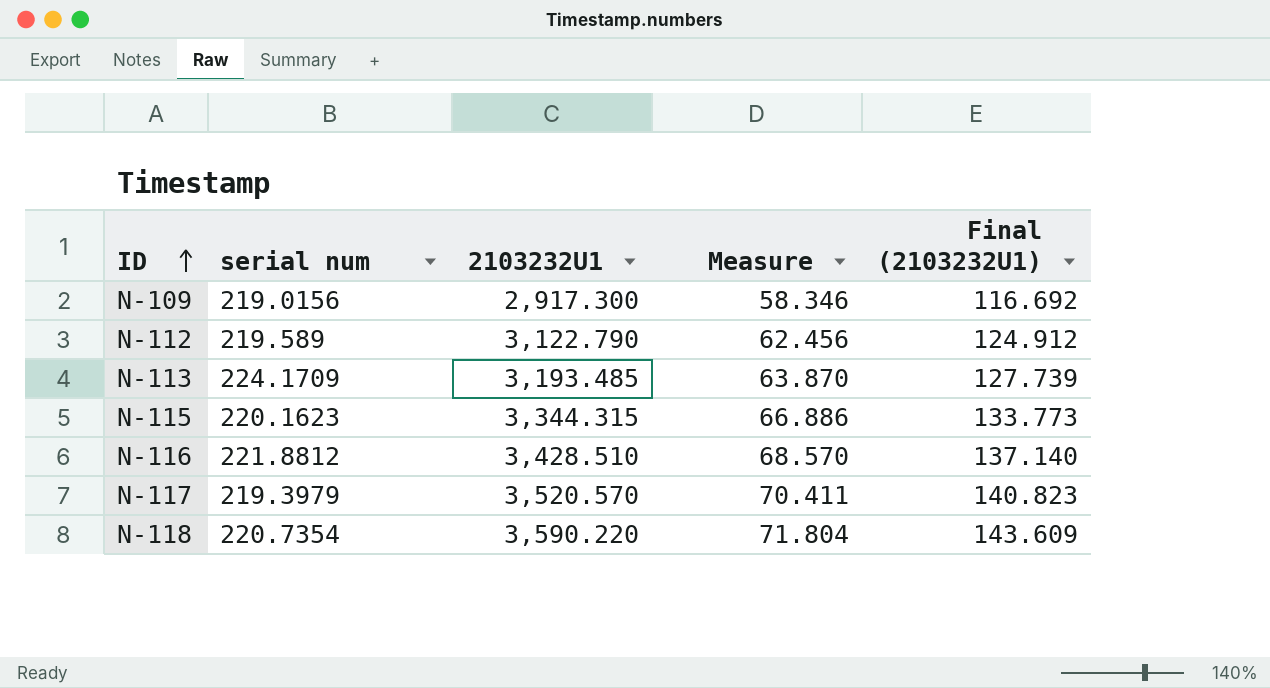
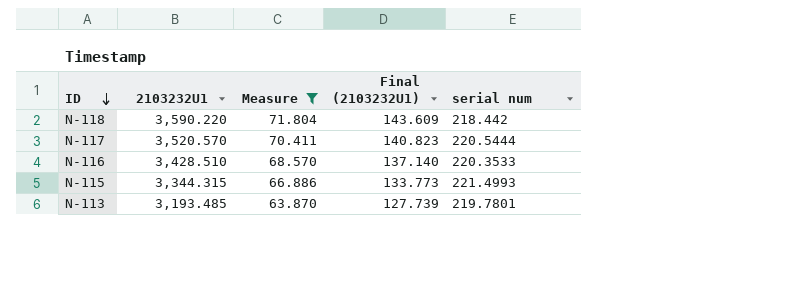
filter: none -> Measure >= 63.870
row order: ID ascending -> ID descending
column serial num | position: 2 -> 5
N-118 | serial num: 220.7354 -> 218.442
N-117 | serial num: 219.3979 -> 220.5444
N-116 | serial num: 221.8812 -> 220.3533
N-115 | serial num: 220.1623 -> 221.4993
N-113 | serial num: 224.1709 -> 219.7801

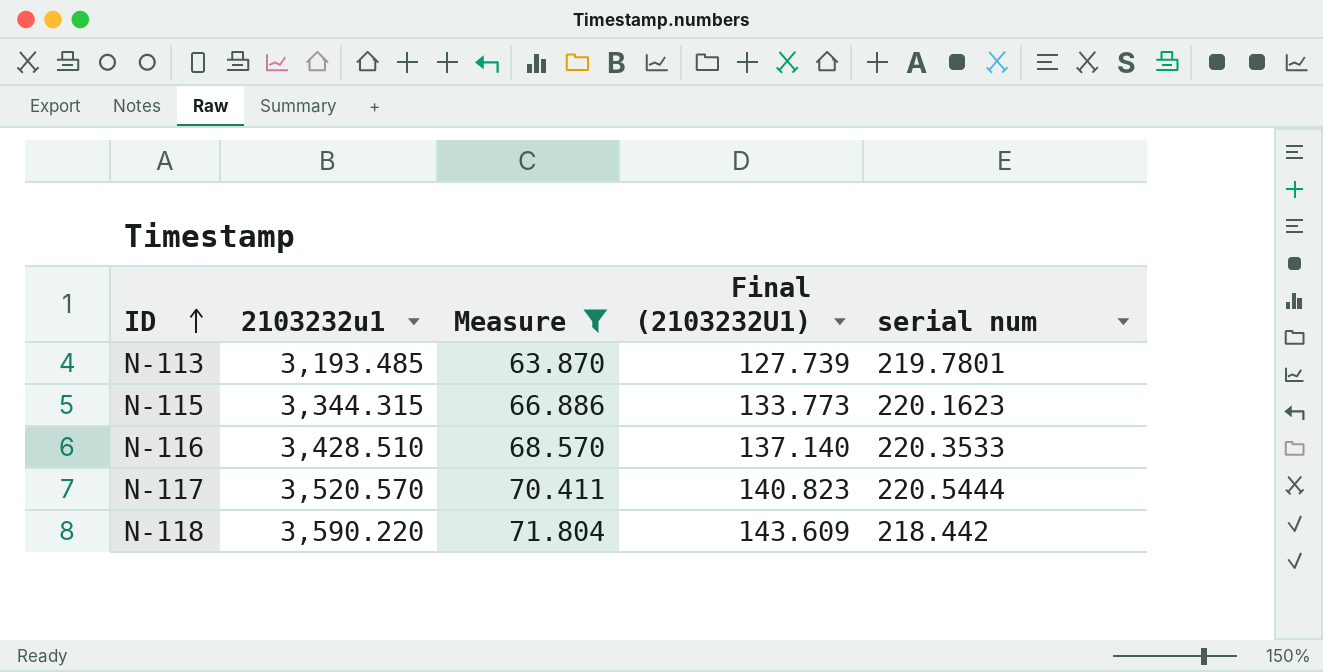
row order: ID descending -> ID ascending
column name: 2103232U1 -> 2103232u1
N-115 | serial num: 221.4993 -> 220.1623

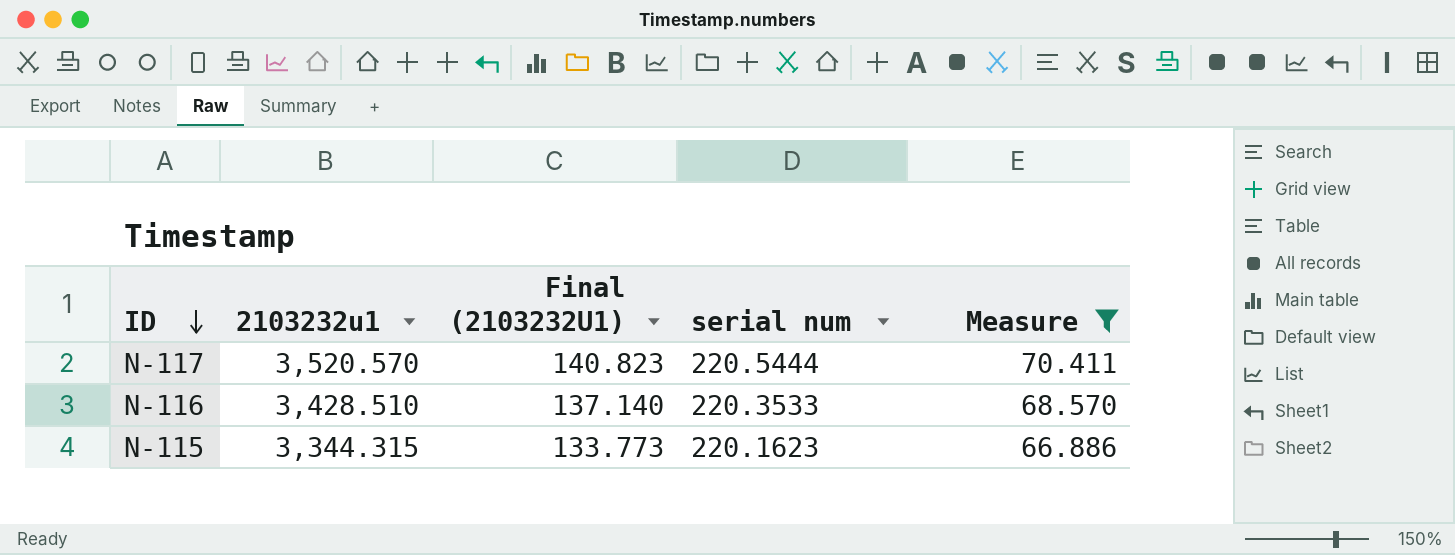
row order: ID ascending -> ID descending
column Measure | position: 3 -> 5
row N-113: 3,193.485 | 63.870 | 127.739 | 219.7801 -> none
row N-118: 3,590.220 | 71.804 | 143.609 | 218.442 -> none

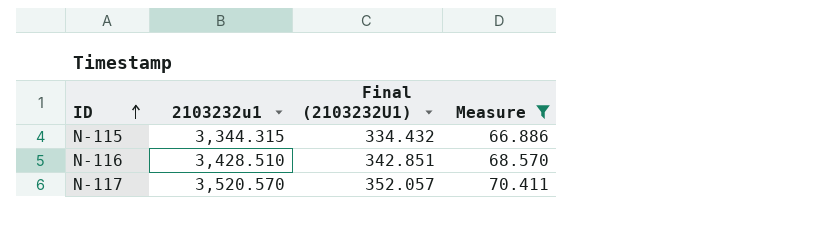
row order: ID descending -> ID ascending
column serial num | position: 4 -> none
column Final (2103232U1) | formula: [2103232u1] * 0.04 -> [2103232u1] * 0.1

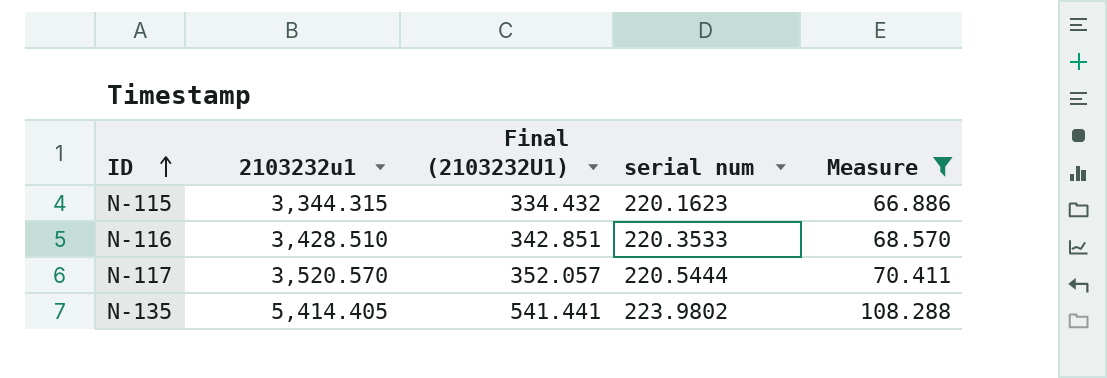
column serial num | position: none -> 4
row N-135: none -> 5,414.405 | 541.441 | 223.9802 | 108.288

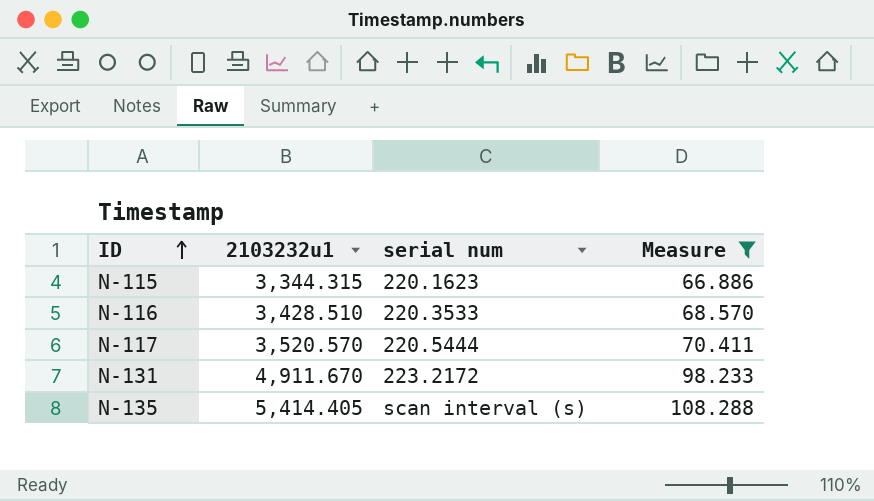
column Final (2103232U1) | formula: [2103232u1] * 0.1 -> none
row N-131: none -> 4,911.670 | 223.2172 | 98.233
N-135 | serial num: 223.9802 -> scan interval (s)

